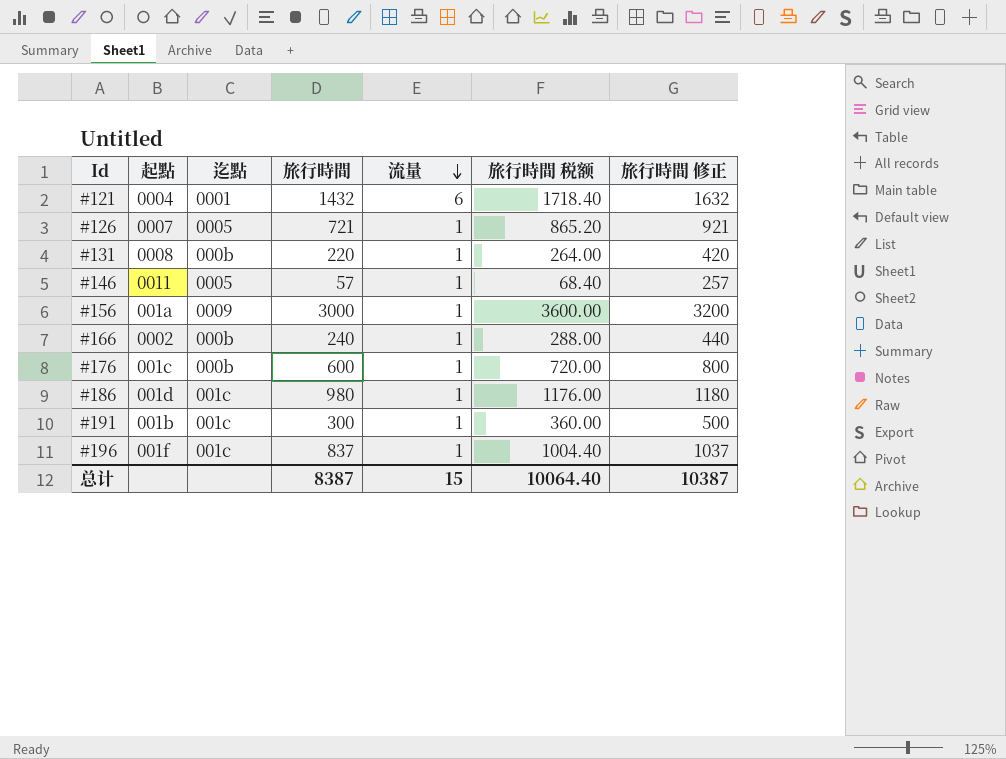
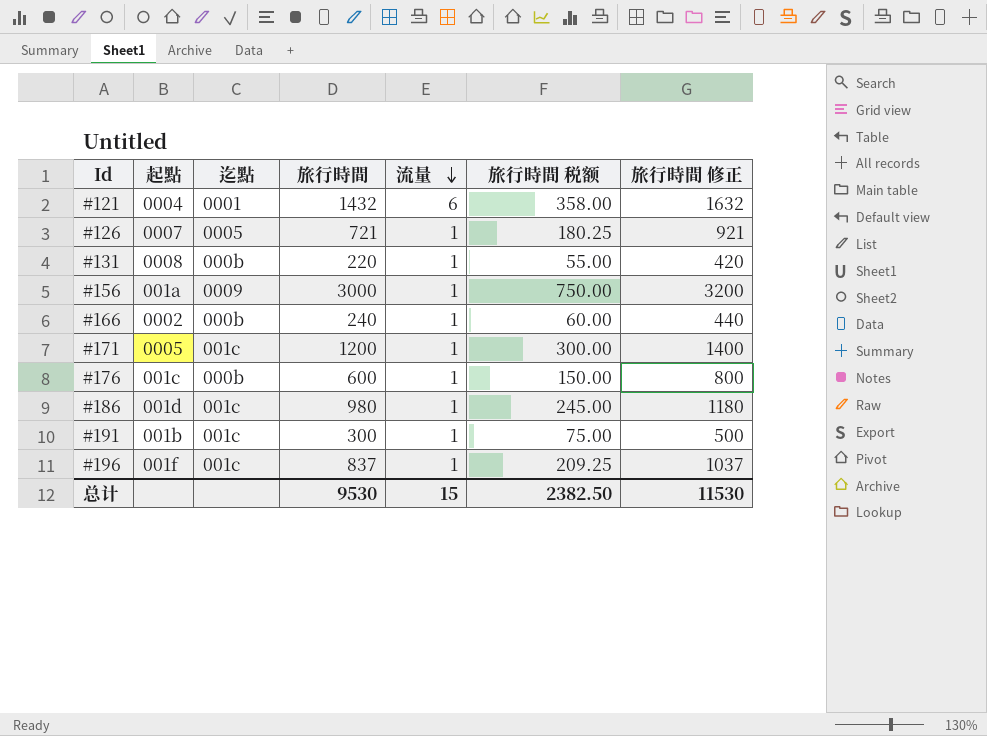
column 旅行時間 税额 | formula: [旅行時間] * 1.2 -> [旅行時間] * 0.25
row #146: 0011 | 0005 | 57 | 1 | 68.40 | 257 -> none
row #171: none -> 0005 | 001c | 1200 | 1 | 300.00 | 1400
总计 | 旅行時間: 8387 -> 9530
总计 | 旅行時間 税额: 10064.40 -> 2382.50
总计 | 旅行時間 修正: 10387 -> 11530

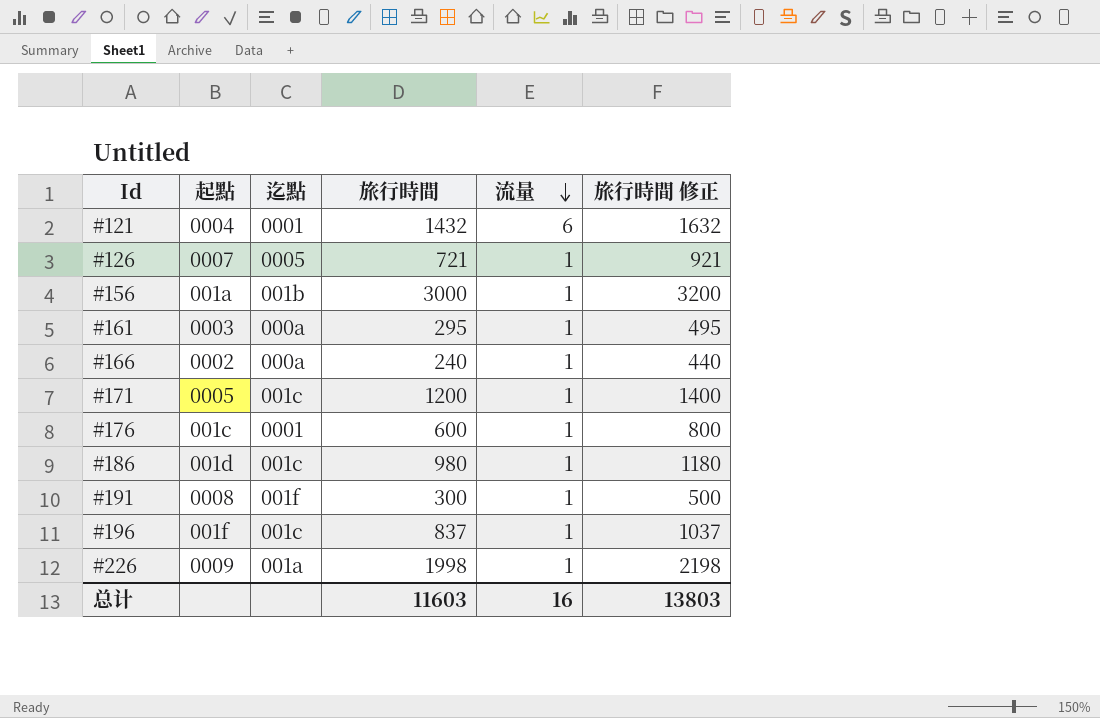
column 旅行時間 税额 | formula: [旅行時間] * 0.25 -> none
row #131: 0008 | 000b | 220 | 1 | 55.00 | 420 -> none
#156 | 迄點: 0009 -> 001b
row #161: none -> 0003 | 000a | 295 | 1 | 495
#166 | 迄點: 000b -> 000a
#176 | 迄點: 000b -> 0001
#191 | 起點: 001b -> 0008
#191 | 迄點: 001c -> 001f
row #226: none -> 0009 | 001a | 1998 | 1 | 2198
总计 | 旅行時間: 9530 -> 11603
总计 | 流量: 15 -> 16
总计 | 旅行時間 修正: 11530 -> 13803

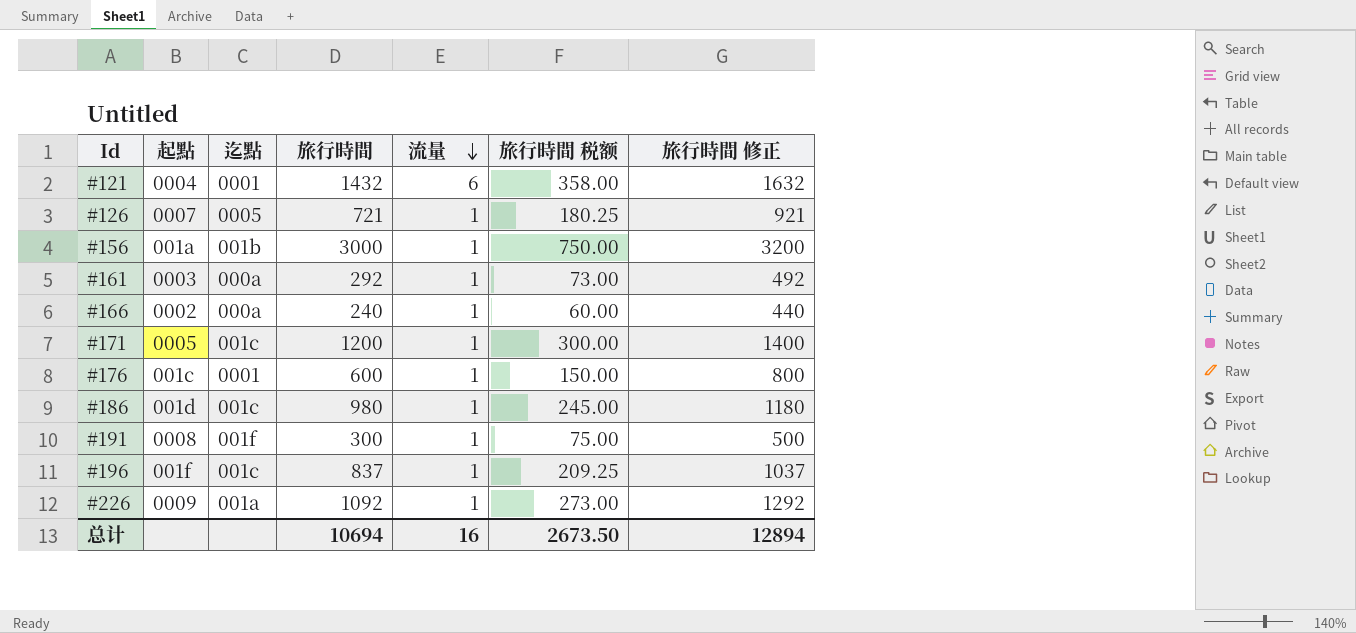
column 旅行時間 税额 | formula: none -> [旅行時間] * 0.25
#161 | 旅行時間: 295 -> 292
#161 | 旅行時間 修正: 495 -> 492
#226 | 旅行時間: 1998 -> 1092
#226 | 旅行時間 修正: 2198 -> 1292
总计 | 旅行時間: 11603 -> 10694
总计 | 旅行時間 修正: 13803 -> 12894

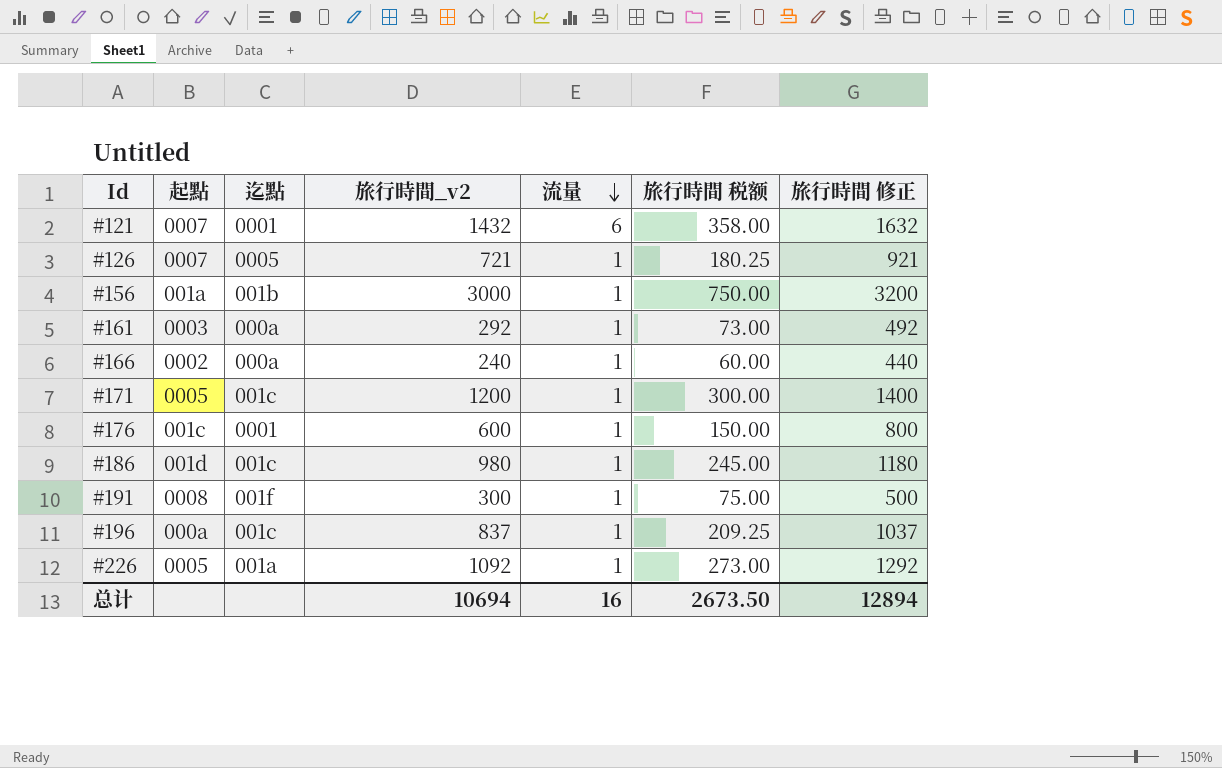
column name: 旅行時間 -> 旅行時間_v2
#121 | 起點: 0004 -> 0007
#196 | 起點: 001f -> 000a
#226 | 起點: 0009 -> 0005

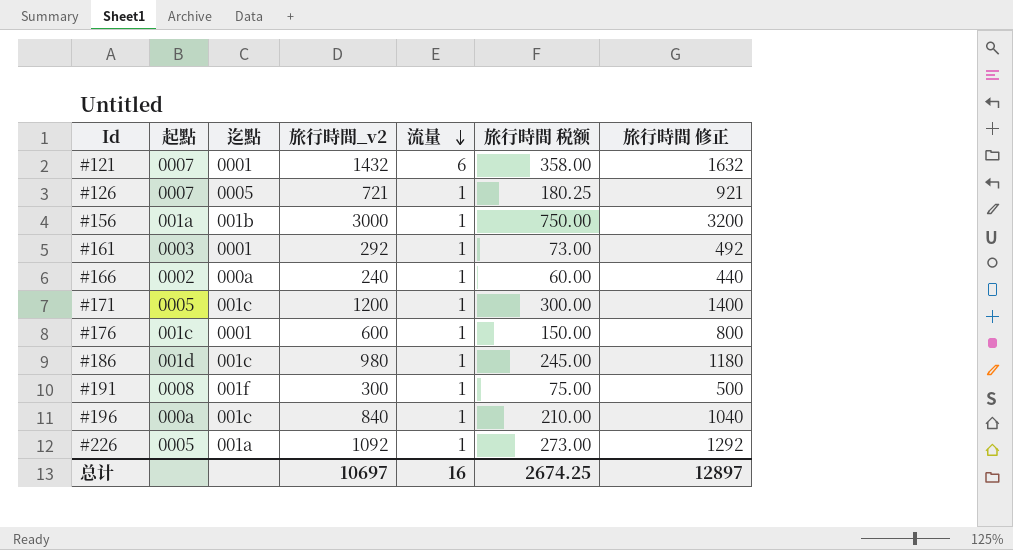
#161 | 迄點: 000a -> 0001
#196 | 旅行時間_v2: 837 -> 840
#196 | 旅行時間 税额: 209.25 -> 210.00
#196 | 旅行時間 修正: 1037 -> 1040
总计 | 旅行時間_v2: 10694 -> 10697
总计 | 旅行時間 税额: 2673.50 -> 2674.25
总计 | 旅行時間 修正: 12894 -> 12897

